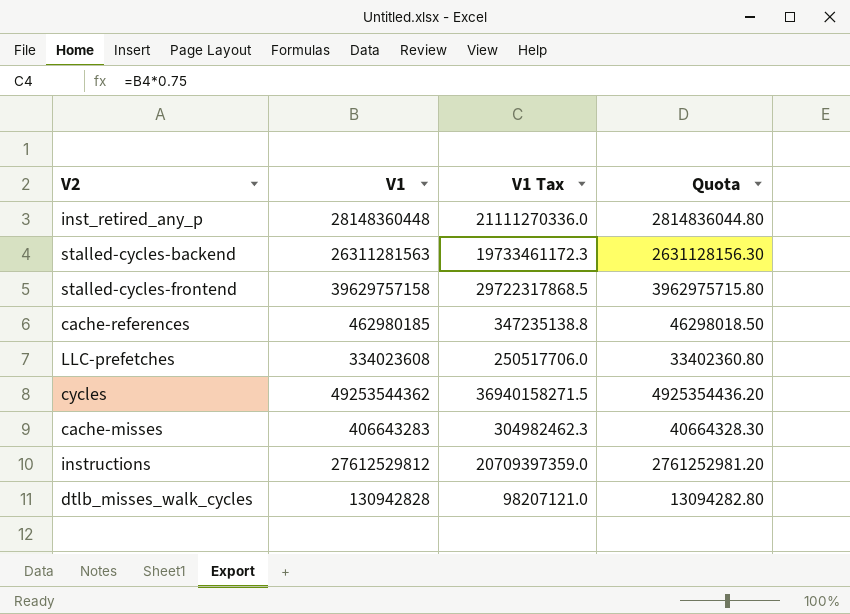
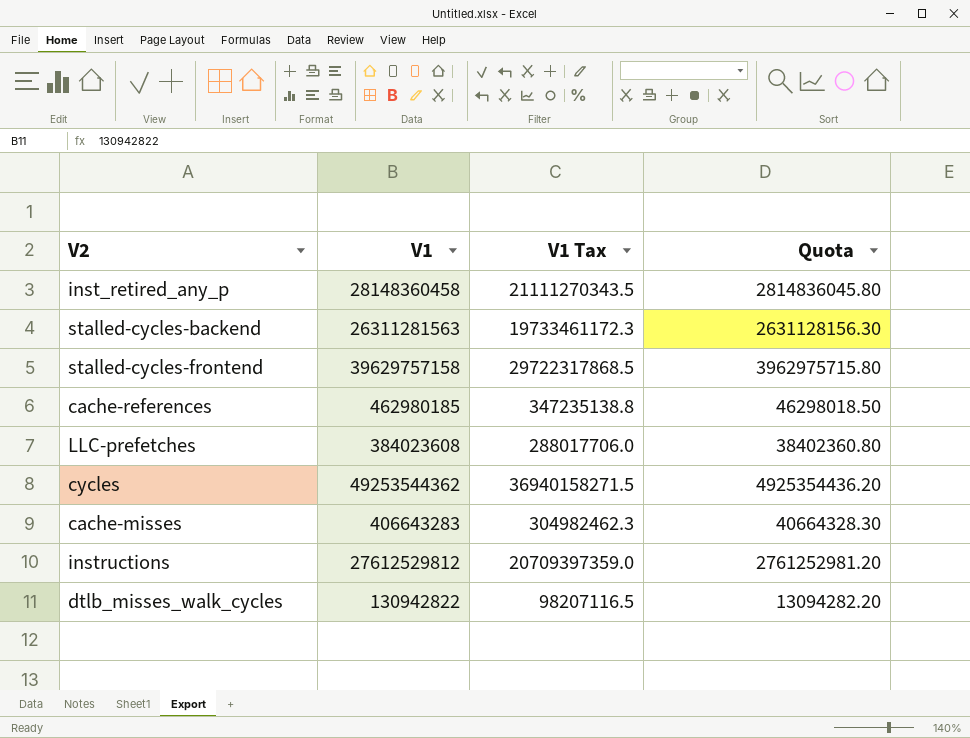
inst_retired_any_p | V1: 28148360448 -> 28148360458
inst_retired_any_p | V1 Tax: 21111270336.0 -> 21111270343.5
inst_retired_any_p | Quota: 2814836044.80 -> 2814836045.80
LLC-prefetches | V1: 334023608 -> 384023608
LLC-prefetches | V1 Tax: 250517706.0 -> 288017706.0
LLC-prefetches | Quota: 33402360.80 -> 38402360.80
dtlb_misses_walk_cycles | V1: 130942828 -> 130942822
dtlb_misses_walk_cycles | V1 Tax: 98207121.0 -> 98207116.5
dtlb_misses_walk_cycles | Quota: 13094282.80 -> 13094282.20

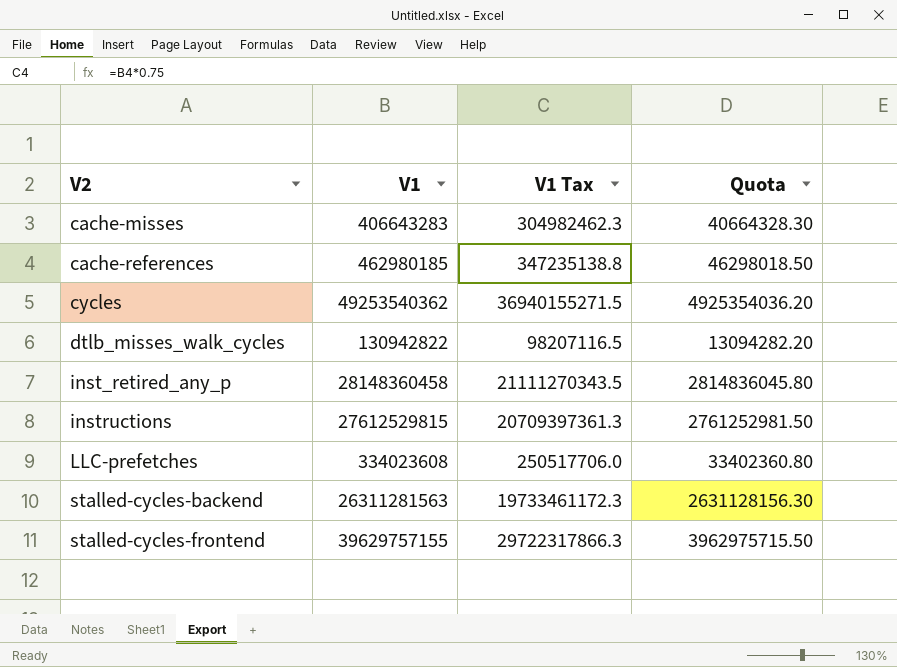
row order: none -> V2 ascending
cycles | V1: 49253544362 -> 49253540362
cycles | V1 Tax: 36940158271.5 -> 36940155271.5
cycles | Quota: 4925354436.20 -> 4925354036.20
instructions | V1: 27612529812 -> 27612529815
instructions | V1 Tax: 20709397359.0 -> 20709397361.3
instructions | Quota: 2761252981.20 -> 2761252981.50
LLC-prefetches | V1: 384023608 -> 334023608
LLC-prefetches | V1 Tax: 288017706.0 -> 250517706.0
LLC-prefetches | Quota: 38402360.80 -> 33402360.80
stalled-cycles-frontend | V1: 39629757158 -> 39629757155
stalled-cycles-frontend | V1 Tax: 29722317868.5 -> 29722317866.3
stalled-cycles-frontend | Quota: 3962975715.80 -> 3962975715.50

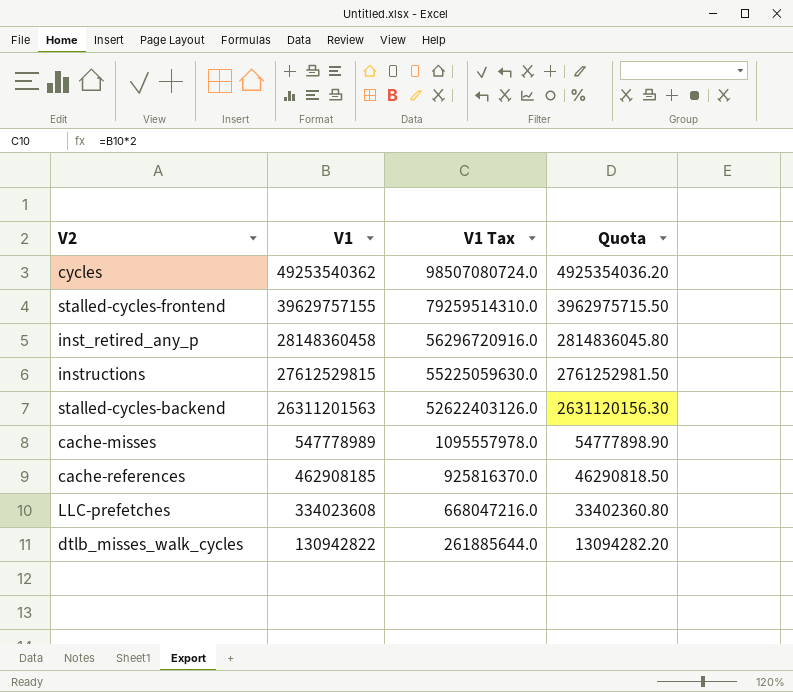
row order: V2 ascending -> V1 descending
column V1 Tax | formula: [V1] * 0.75 -> [V1] * 2
stalled-cycles-backend | V1: 26311281563 -> 26311201563
stalled-cycles-backend | Quota: 2631128156.30 -> 2631120156.30
cache-misses | V1: 406643283 -> 547778989
cache-misses | Quota: 40664328.30 -> 54777898.90
cache-references | V1: 462980185 -> 462908185
cache-references | Quota: 46298018.50 -> 46290818.50

